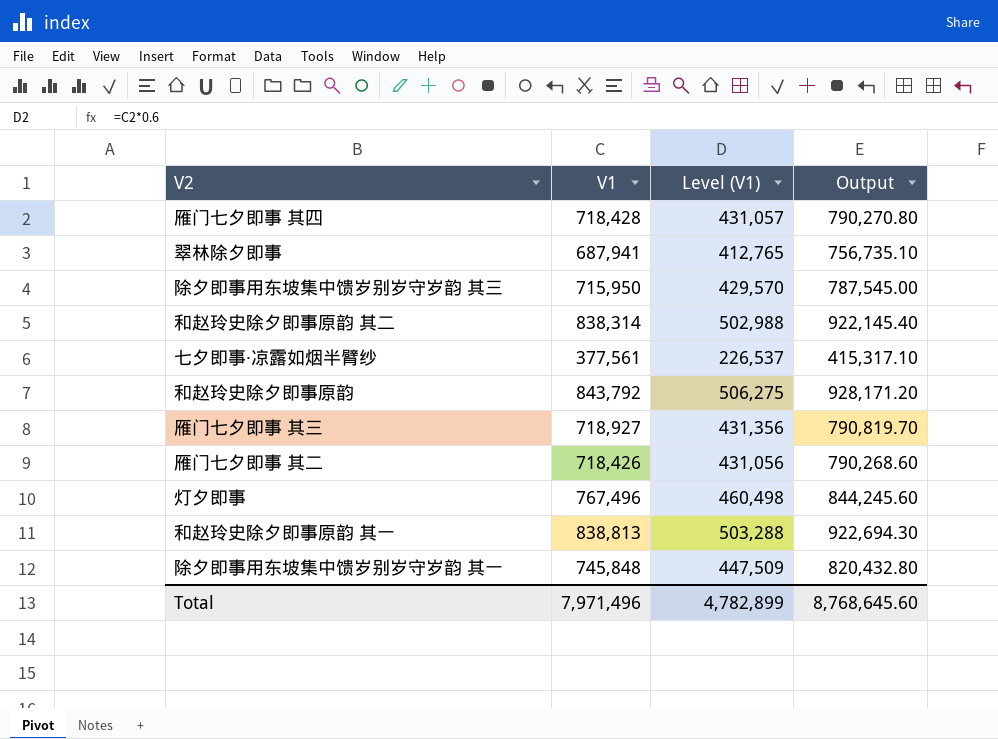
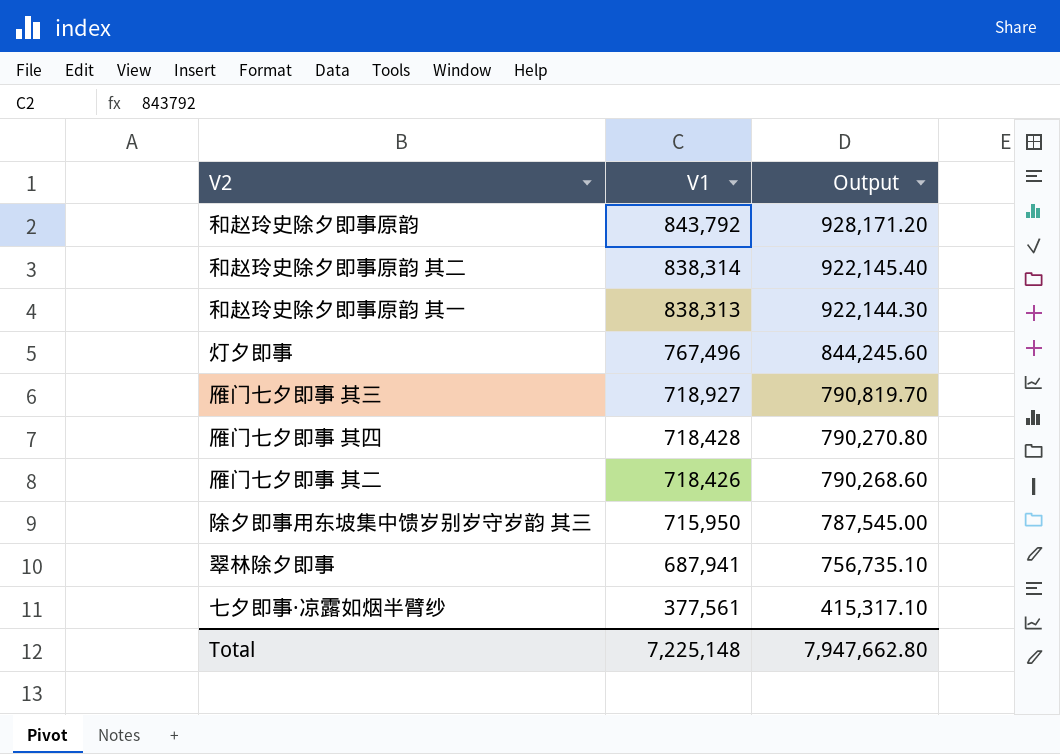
row order: none -> V1 descending
column Level (V1) | formula: [V1] * 0.6 -> none
row 除夕即事用东坡集中馈岁别岁守岁韵 其一: 745,848 | 447,509 | 820,432.80 -> none
和赵玲史除夕即事原韵 其一 | V1: 838,813 -> 838,313
和赵玲史除夕即事原韵 其一 | Output: 922,694.30 -> 922,144.30
Total | V1: 7,971,496 -> 7,225,148
Total | Output: 8,768,645.60 -> 7,947,662.80

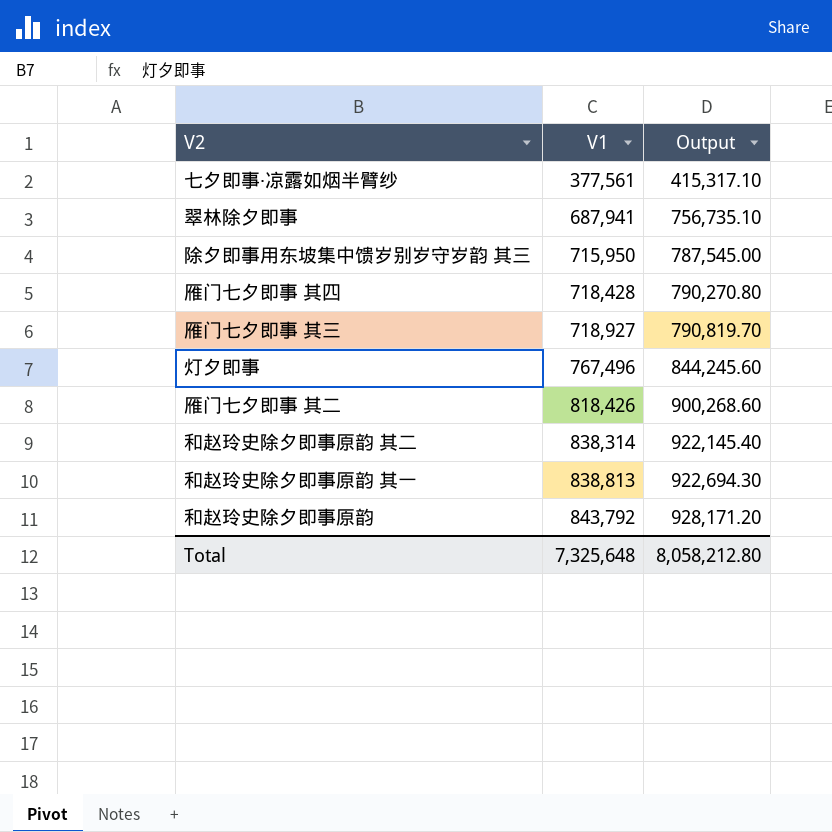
row order: V1 descending -> V1 ascending
雁门七夕即事 其二 | V1: 718,426 -> 818,426
雁门七夕即事 其二 | Output: 790,268.60 -> 900,268.60
和赵玲史除夕即事原韵 其一 | V1: 838,313 -> 838,813
和赵玲史除夕即事原韵 其一 | Output: 922,144.30 -> 922,694.30
Total | V1: 7,225,148 -> 7,325,648
Total | Output: 7,947,662.80 -> 8,058,212.80

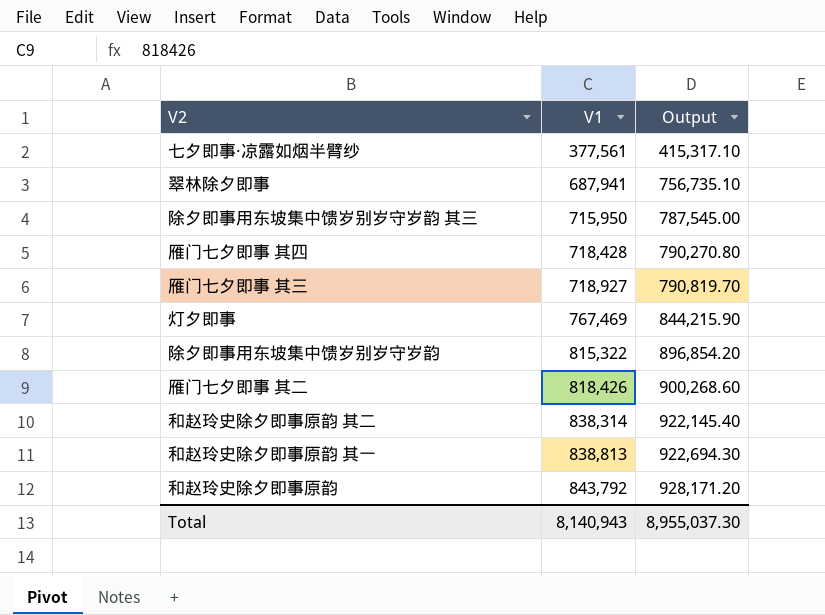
灯夕即事 | V1: 767,496 -> 767,469
灯夕即事 | Output: 844,245.60 -> 844,215.90
row 除夕即事用东坡集中馈岁别岁守岁韵: none -> 815,322 | 896,854.20
Total | V1: 7,325,648 -> 8,140,943
Total | Output: 8,058,212.80 -> 8,955,037.30

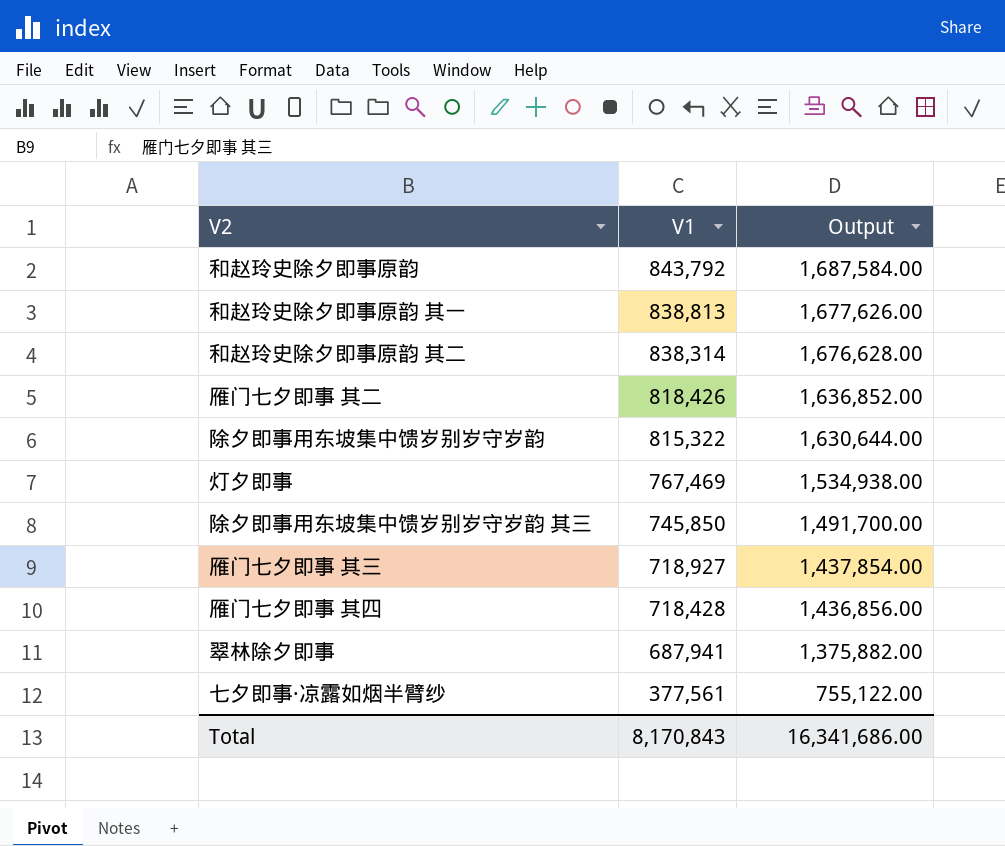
row order: V1 ascending -> V1 descending
column Output | formula: [V1] * 1.1 -> [V1] * 2
除夕即事用东坡集中馈岁别岁守岁韵 其三 | V1: 715,950 -> 745,850
Total | V1: 8,140,943 -> 8,170,843
Total | Output: 8,955,037.30 -> 16,341,686.00

